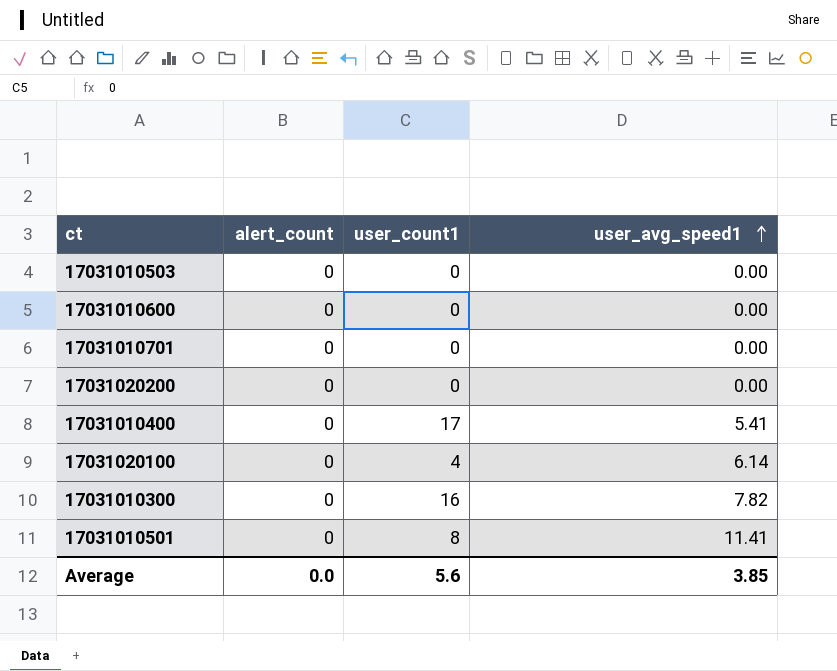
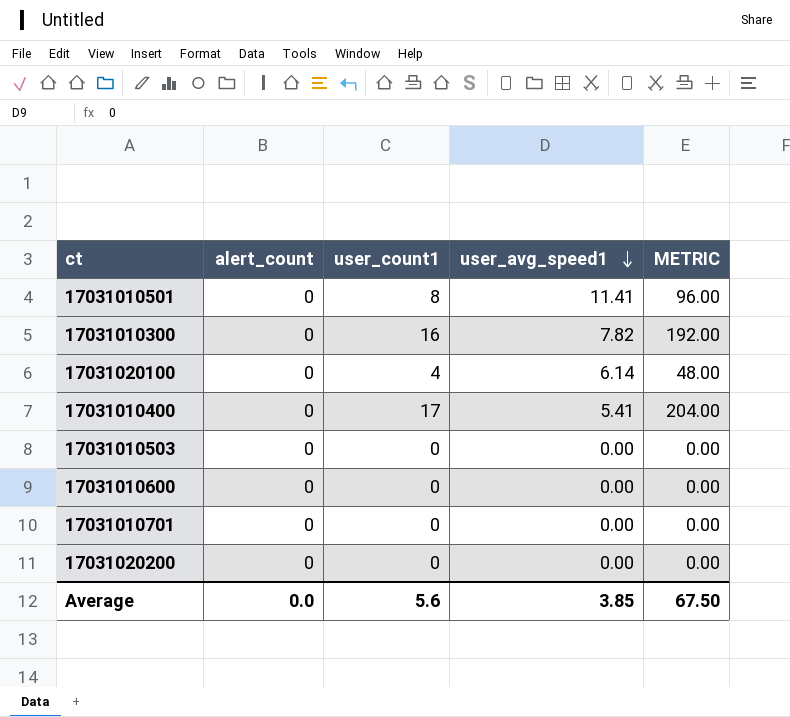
row order: user_avg_speed1 ascending -> user_avg_speed1 descending
column METRIC | formula: none -> [user_count1] * 12

